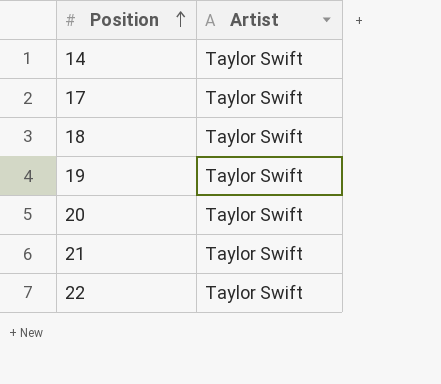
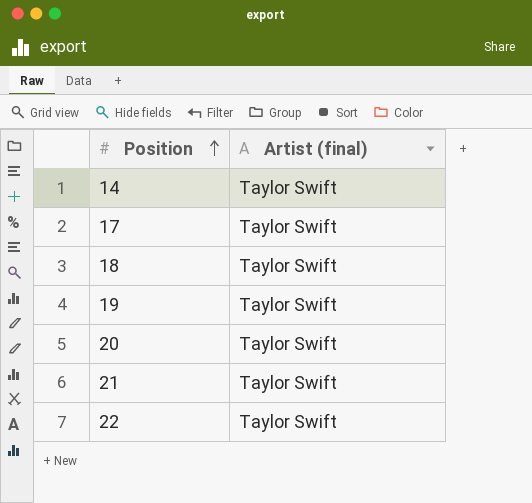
column name: Artist -> Artist (final)

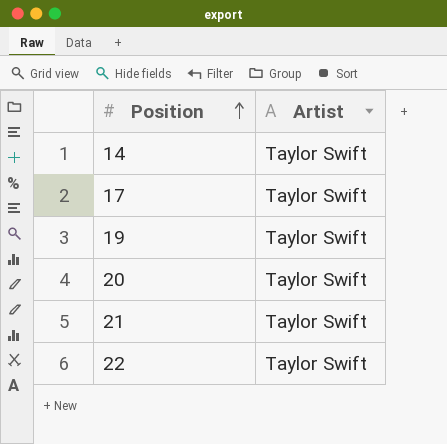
column name: Artist (final) -> Artist
row 18: Taylor Swift -> none

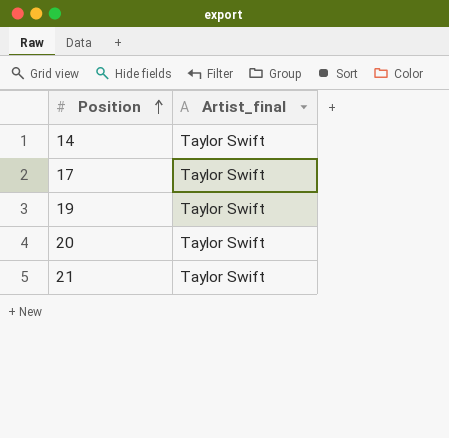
column name: Artist -> Artist_final
row 22: Taylor Swift -> none

